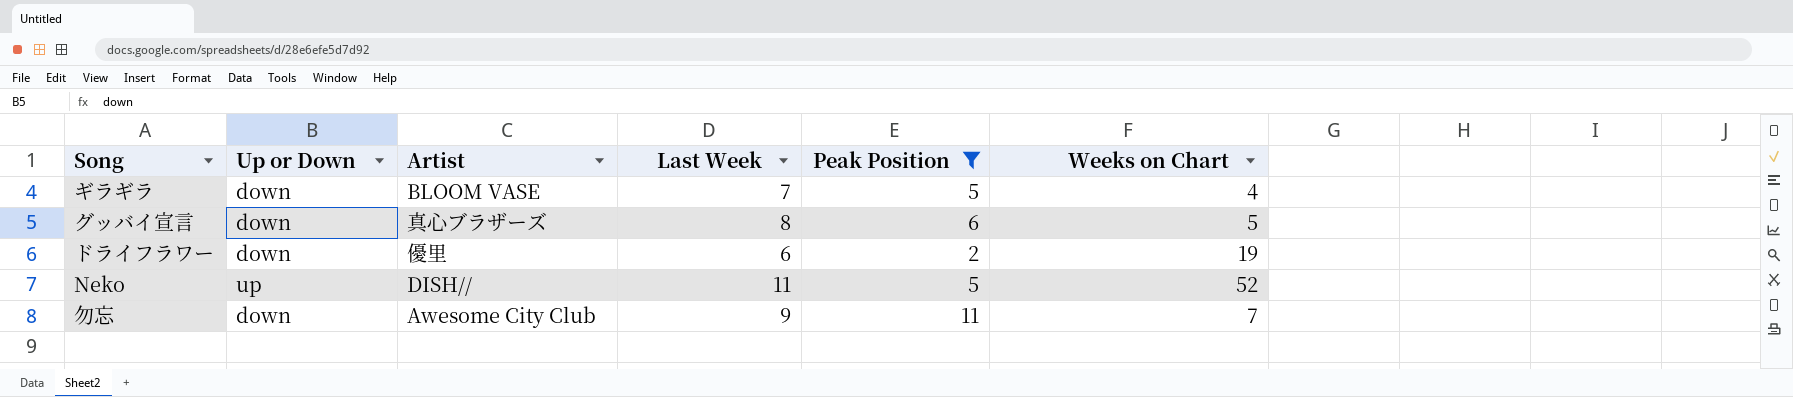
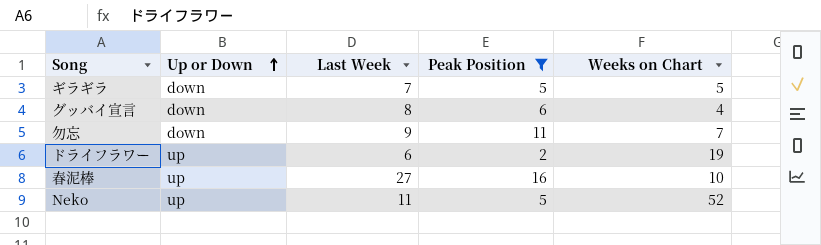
row order: none -> Up or Down ascending
column Artist | position: 3 -> none
ギラギラ | Weeks on Chart: 4 -> 5
グッバイ宣言 | Weeks on Chart: 5 -> 4
ドライフラワー | Up or Down: down -> up
row 春泥棒: none -> up | 27 | 16 | 10

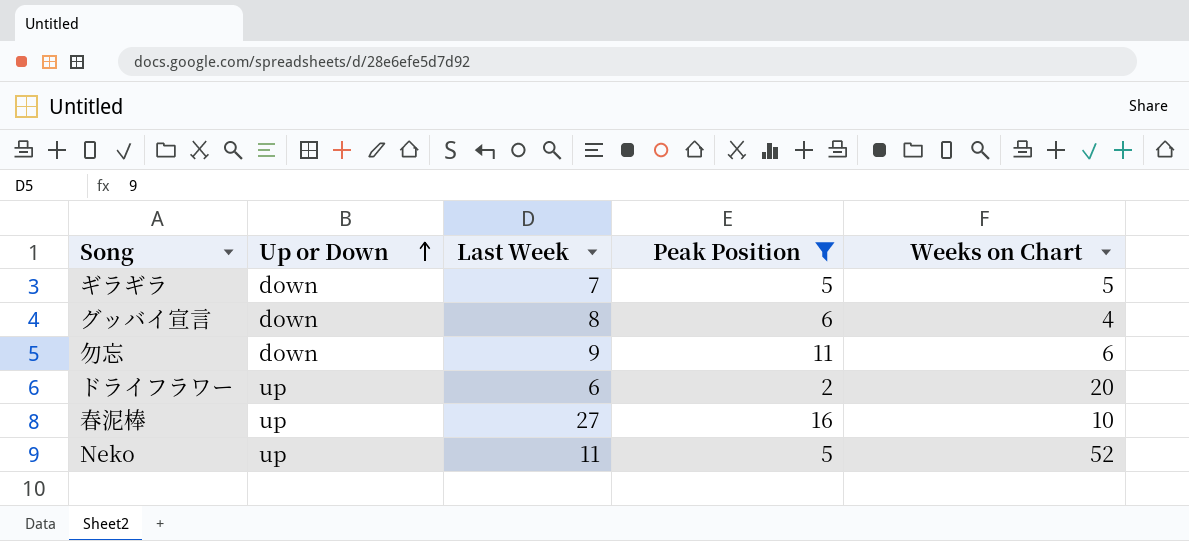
勿忘 | Weeks on Chart: 7 -> 6
ドライフラワー | Weeks on Chart: 19 -> 20

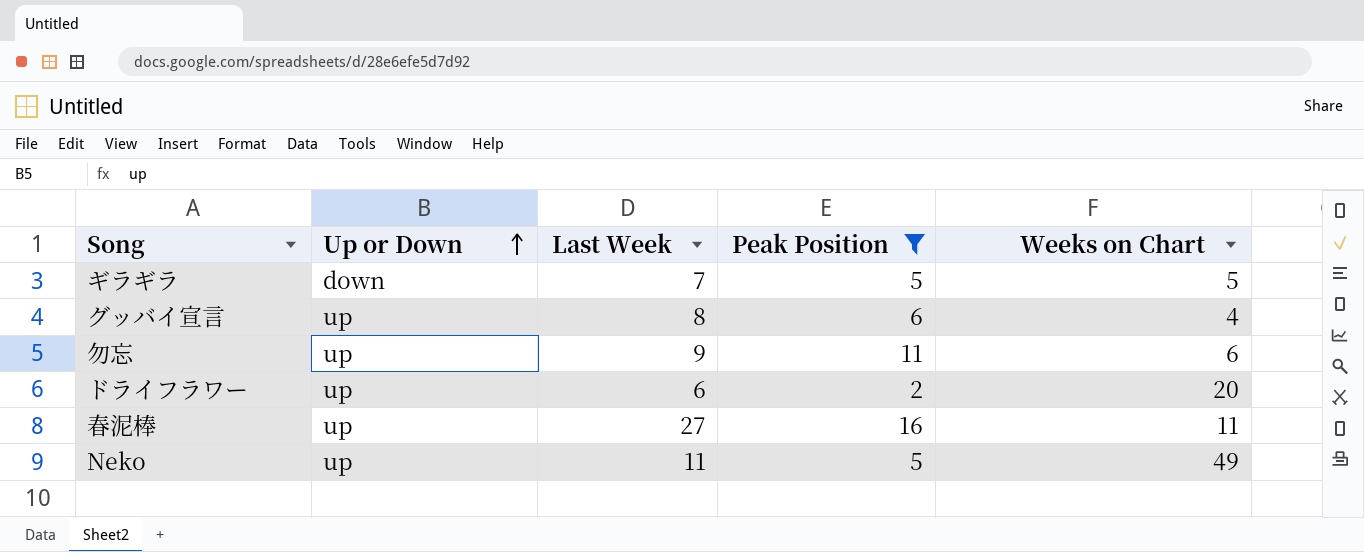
グッバイ宣言 | Up or Down: down -> up
勿忘 | Up or Down: down -> up
春泥棒 | Weeks on Chart: 10 -> 11
Neko | Weeks on Chart: 52 -> 49

